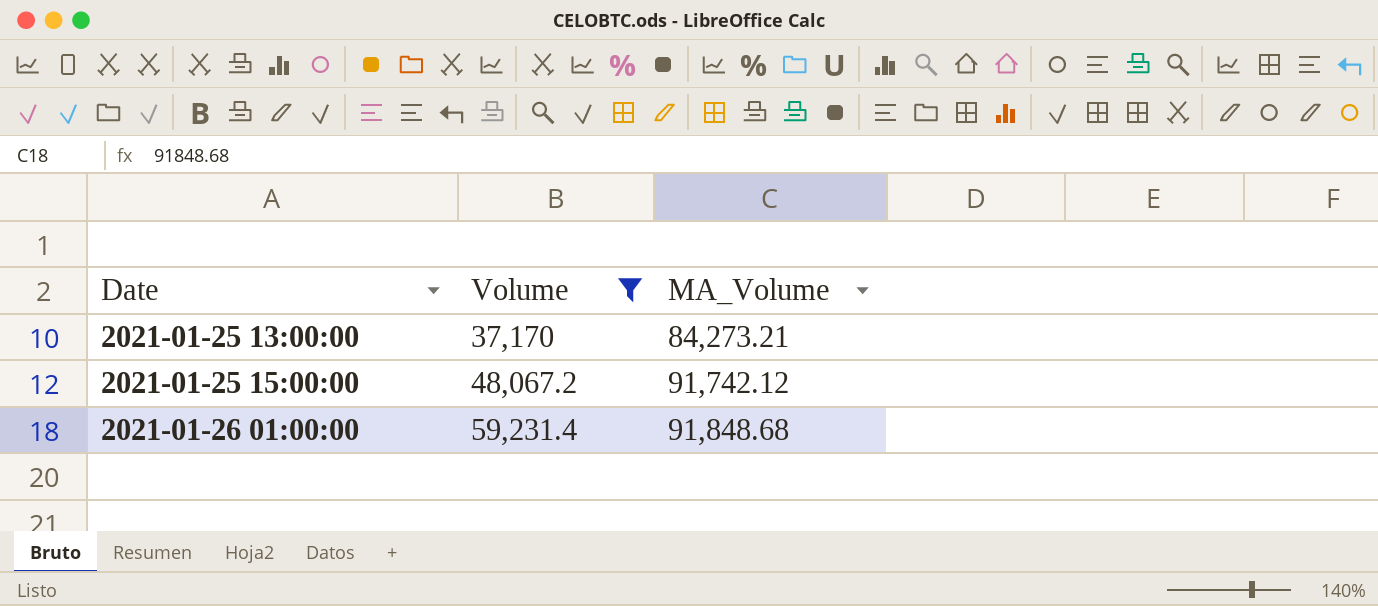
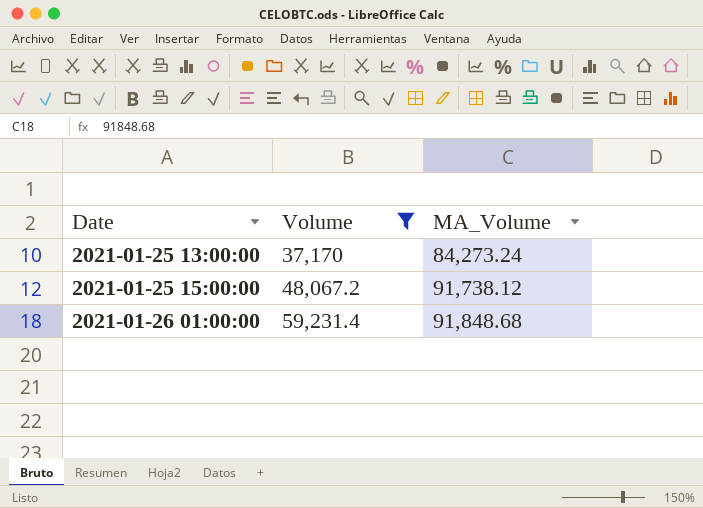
2021-01-25 13:00:00 | MA_Volume: 84,273.21 -> 84,273.24
2021-01-25 15:00:00 | MA_Volume: 91,742.12 -> 91,738.12

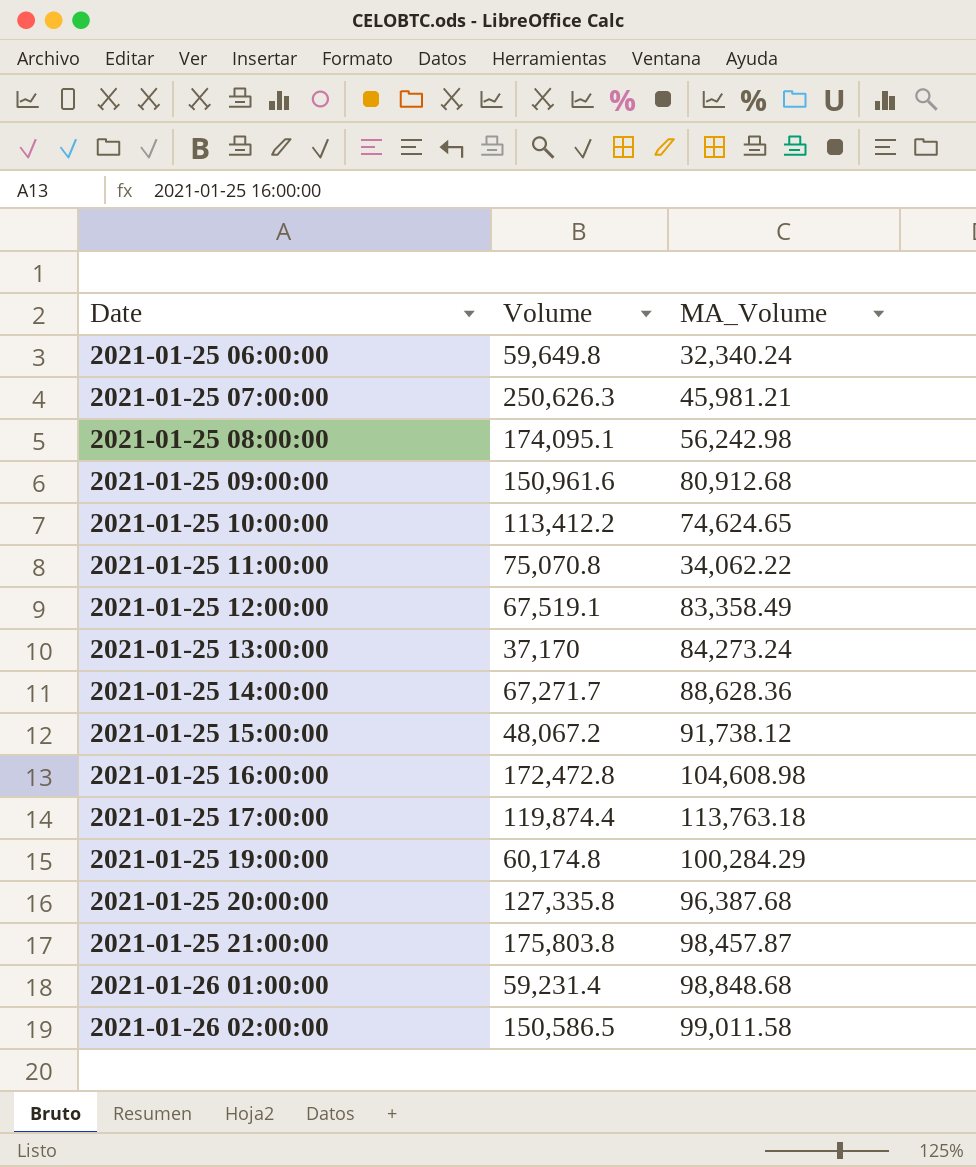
filter: Volume <= 59,231.4 -> none
2021-01-26 01:00:00 | MA_Volume: 91,848.68 -> 98,848.68

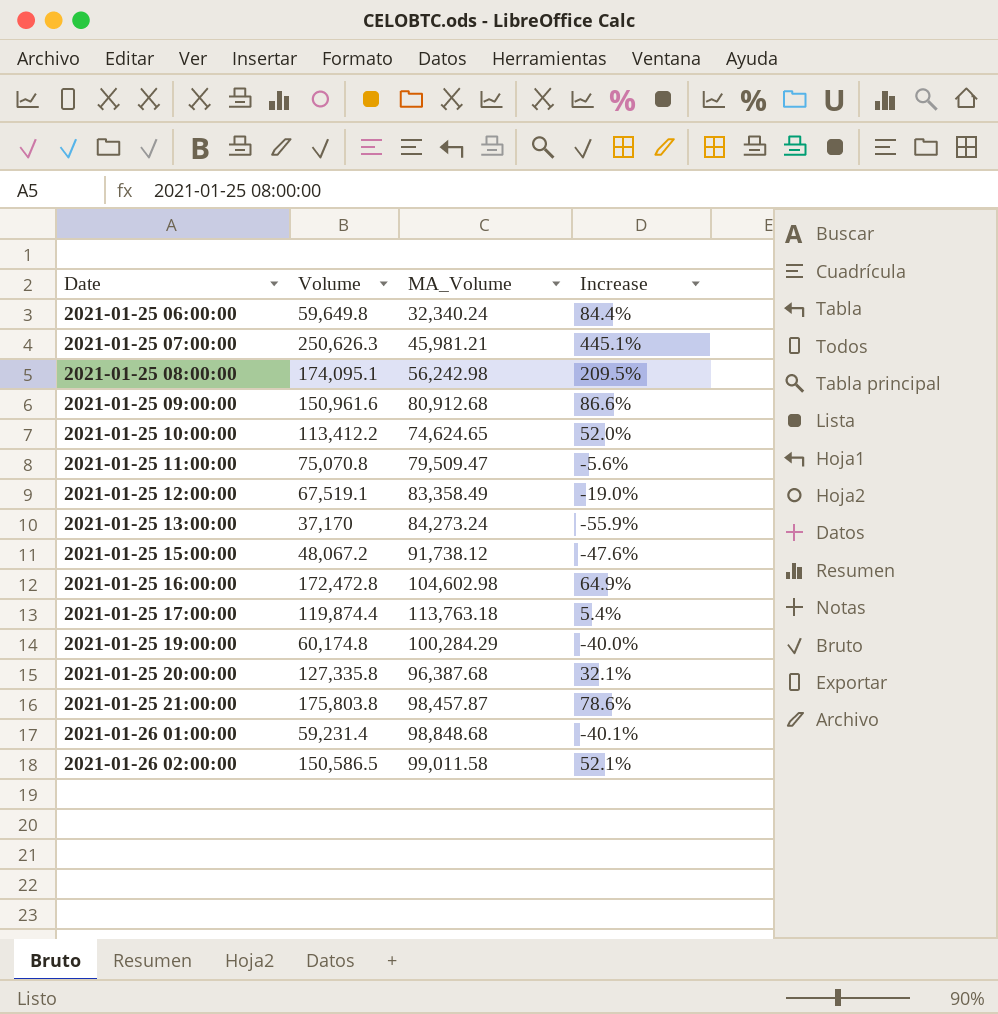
column Increase | formula: none -> ([Volume] - [MA_Volume]) / [MA_Volume]
row 2021-01-25 14:00:00: 67,271.7 | 88,628.36 -> none
2021-01-25 11:00:00 | MA_Volume: 34,062.22 -> 79,509.47
2021-01-25 16:00:00 | MA_Volume: 104,608.98 -> 104,602.98

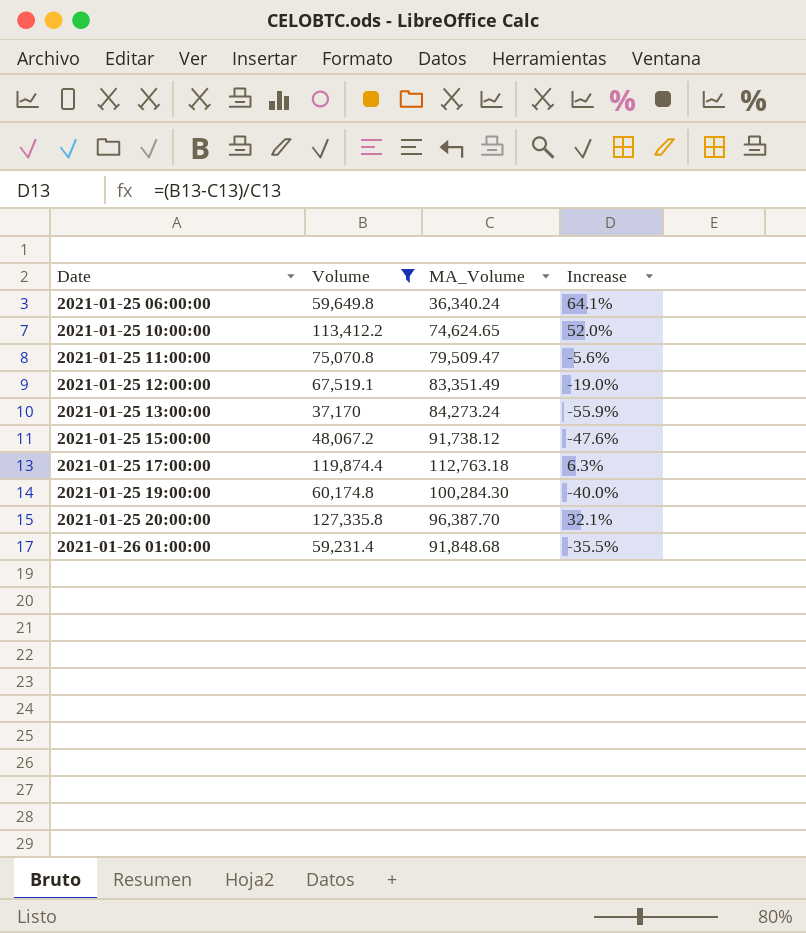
filter: none -> Volume <= 127,335.8
2021-01-25 06:00:00 | MA_Volume: 32,340.24 -> 36,340.24
2021-01-25 06:00:00 | Increase: 84.4% -> 64.1%
2021-01-25 12:00:00 | MA_Volume: 83,358.49 -> 83,351.49
2021-01-25 17:00:00 | MA_Volume: 113,763.18 -> 112,763.18
2021-01-25 17:00:00 | Increase: 5.4% -> 6.3%
2021-01-25 19:00:00 | MA_Volume: 100,284.29 -> 100,284.30
2021-01-25 20:00:00 | MA_Volume: 96,387.68 -> 96,387.70
2021-01-26 01:00:00 | MA_Volume: 98,848.68 -> 91,848.68
2021-01-26 01:00:00 | Increase: -40.1% -> -35.5%

